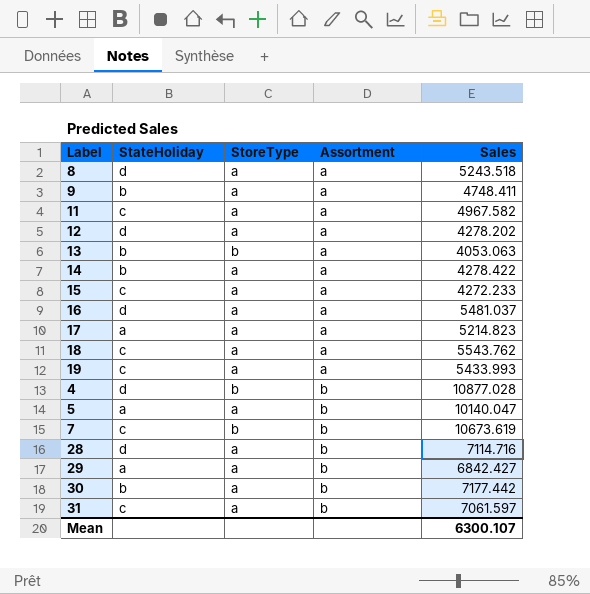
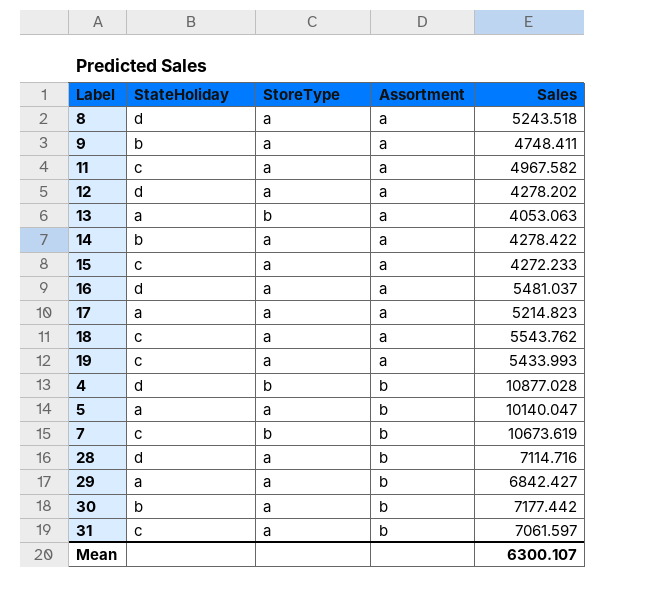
13 | StateHoliday: b -> a

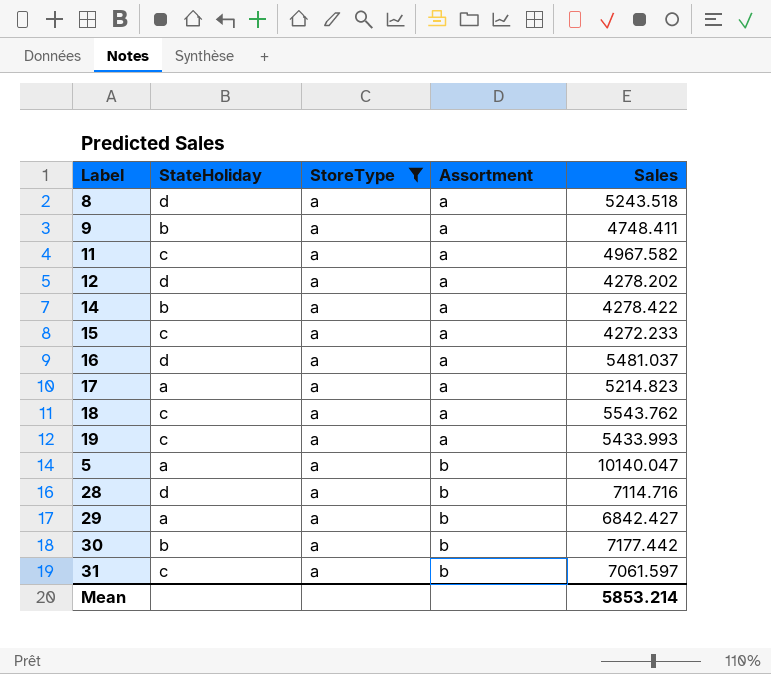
filter: none -> StoreType = a
Mean | Sales: 6300.107 -> 5853.214

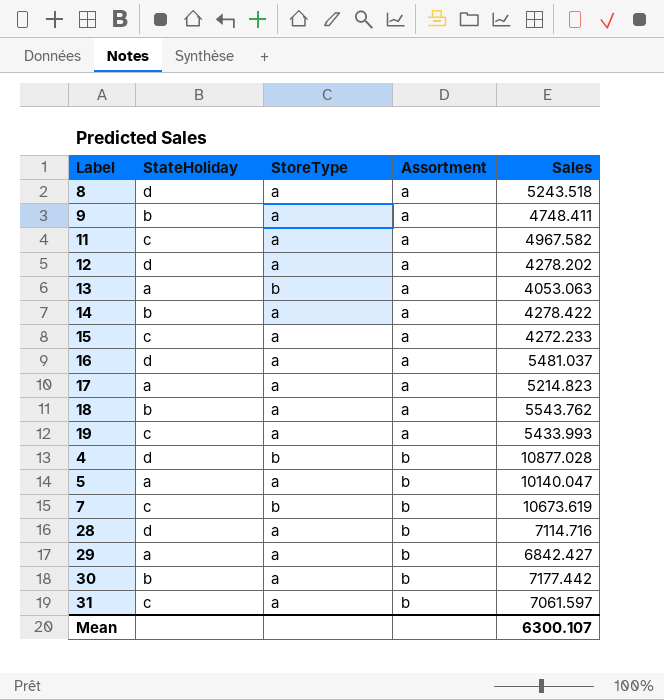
filter: StoreType = a -> none
18 | StateHoliday: c -> b
Mean | Sales: 5853.214 -> 6300.107

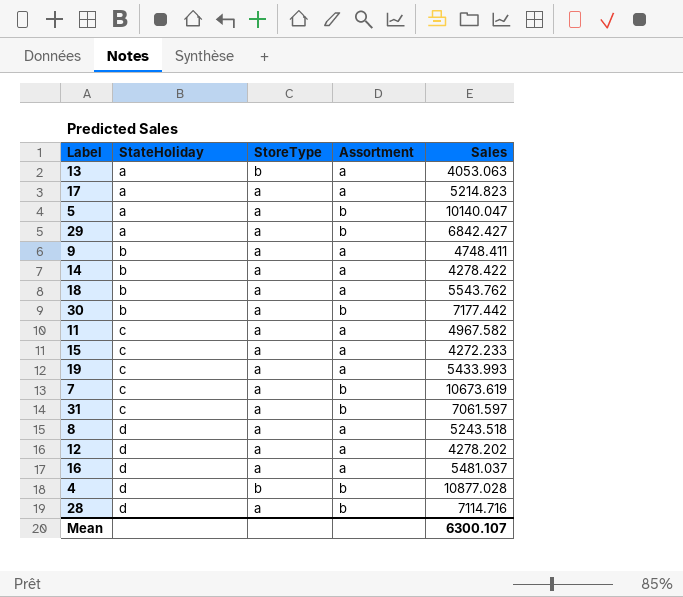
row order: Assortment ascending -> StateHoliday ascending
7 | StoreType: b -> a

